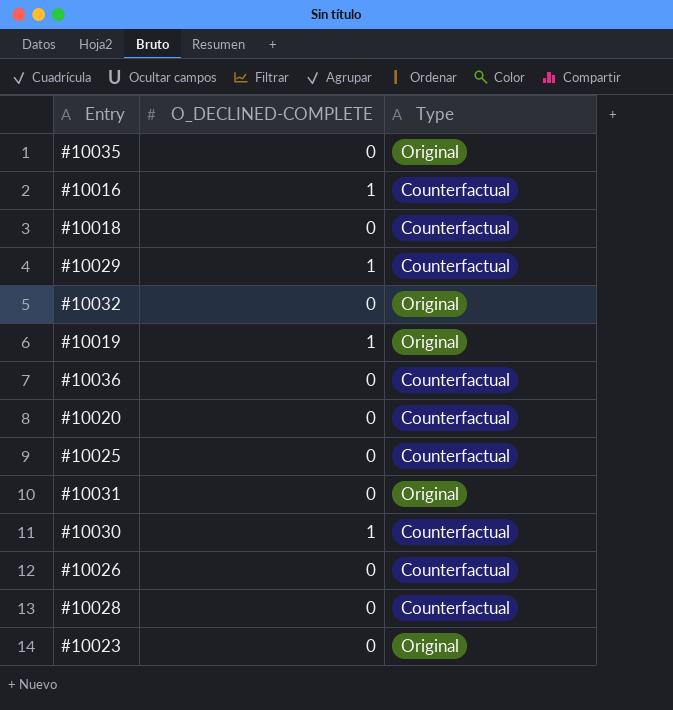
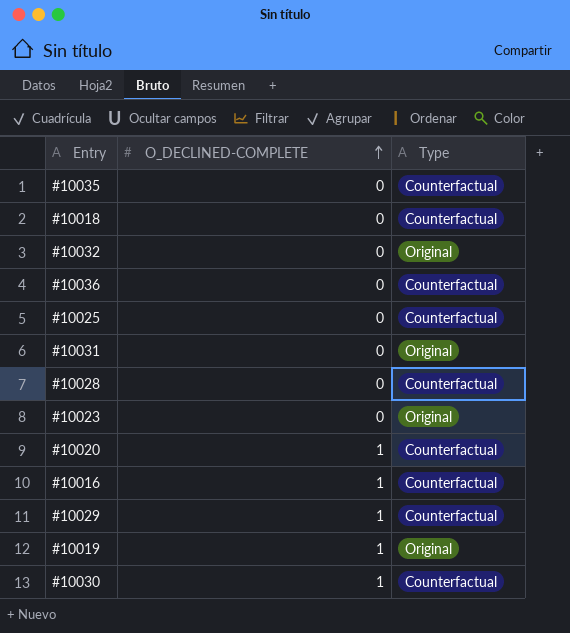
row order: none -> O_DECLINED-COMPLETE ascending
row #10026: 0 | Counterfactual -> none
#10035 | Type: Original -> Counterfactual
#10020 | O_DECLINED-COMPLETE: 0 -> 1

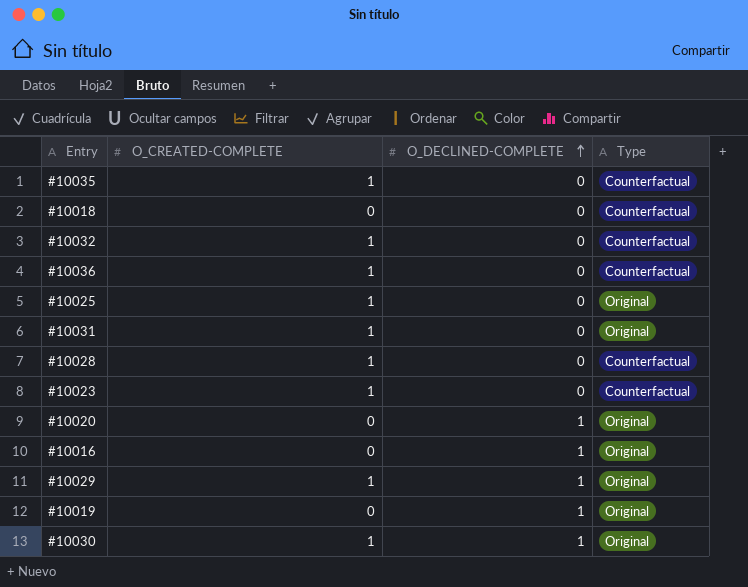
column O_CREATED-COMPLETE | position: none -> 2
#10032 | Type: Original -> Counterfactual
#10025 | Type: Counterfactual -> Original
#10023 | Type: Original -> Counterfactual
#10020 | Type: Counterfactual -> Original
#10016 | Type: Counterfactual -> Original
#10029 | Type: Counterfactual -> Original
#10030 | Type: Counterfactual -> Original

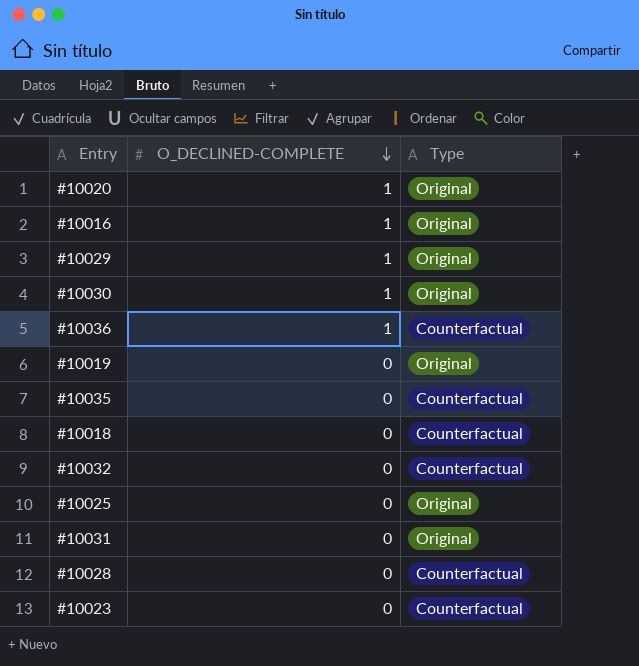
row order: O_DECLINED-COMPLETE ascending -> O_DECLINED-COMPLETE descending
column O_CREATED-COMPLETE | position: 2 -> none
#10036 | O_DECLINED-COMPLETE: 0 -> 1
#10019 | O_DECLINED-COMPLETE: 1 -> 0

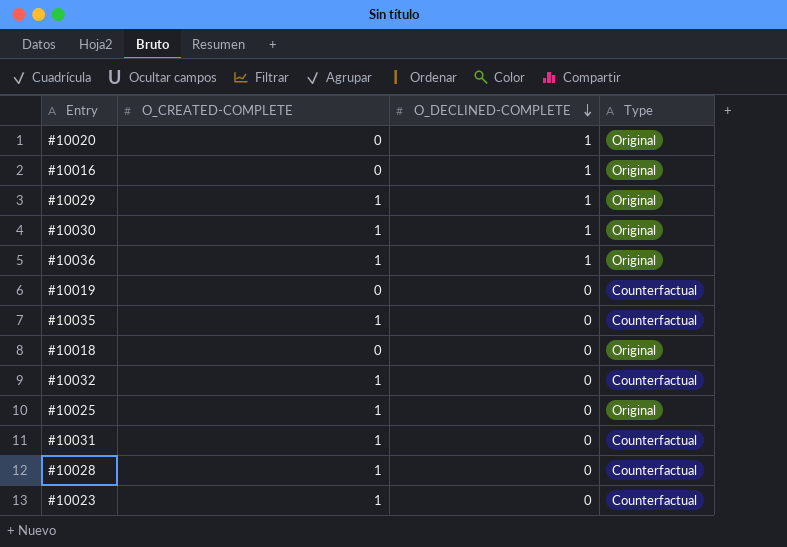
column O_CREATED-COMPLETE | position: none -> 2
#10036 | Type: Counterfactual -> Original
#10019 | Type: Original -> Counterfactual
#10018 | Type: Counterfactual -> Original
#10031 | Type: Original -> Counterfactual

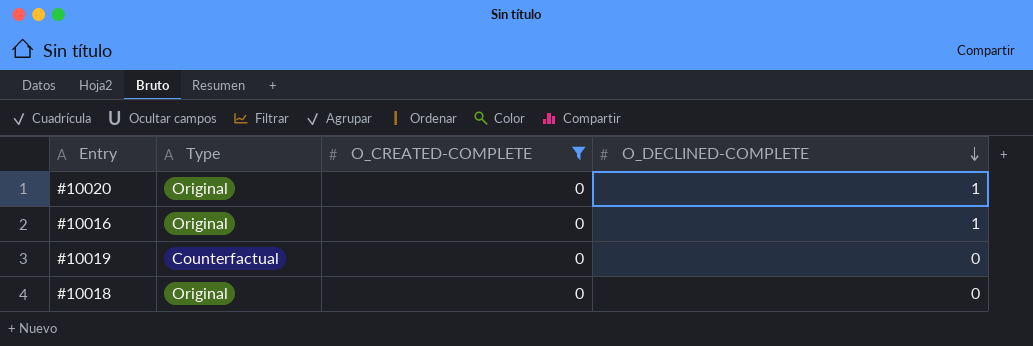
filter: none -> O_CREATED-COMPLETE = 0
column Type | position: 4 -> 2

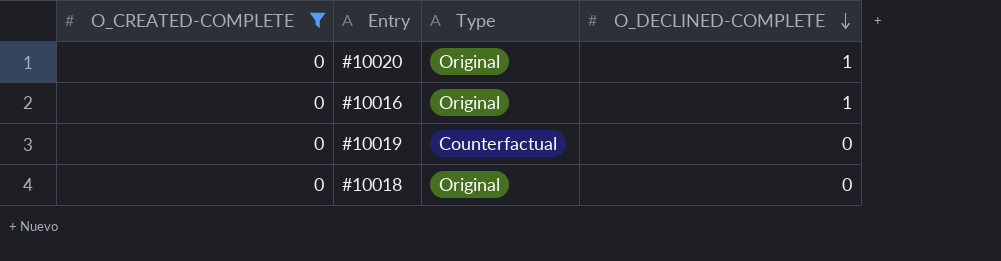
column O_CREATED-COMPLETE | position: 3 -> 1

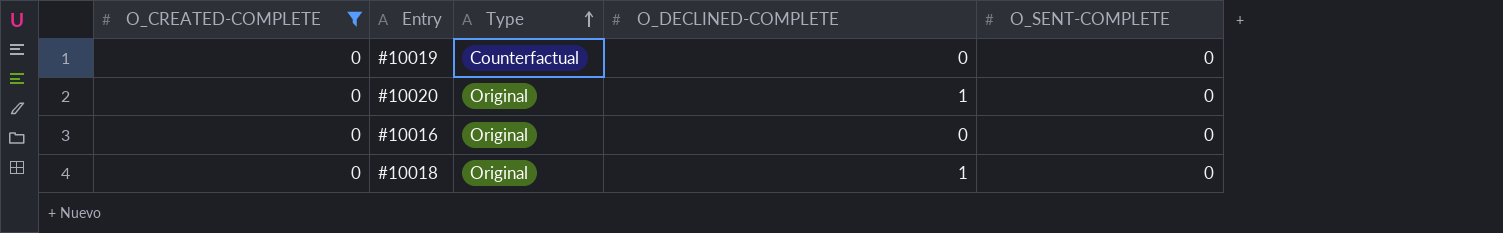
row order: O_DECLINED-COMPLETE descending -> Type ascending
column O_SENT-COMPLETE | position: none -> 5
#10016 | O_DECLINED-COMPLETE: 1 -> 0
#10018 | O_DECLINED-COMPLETE: 0 -> 1

